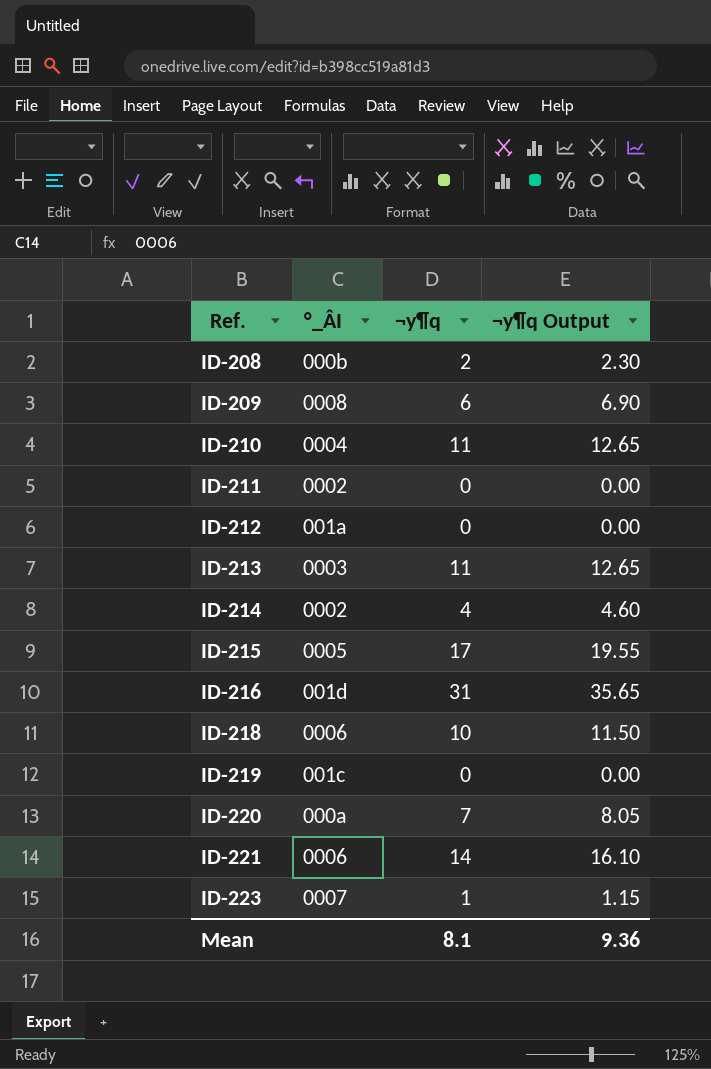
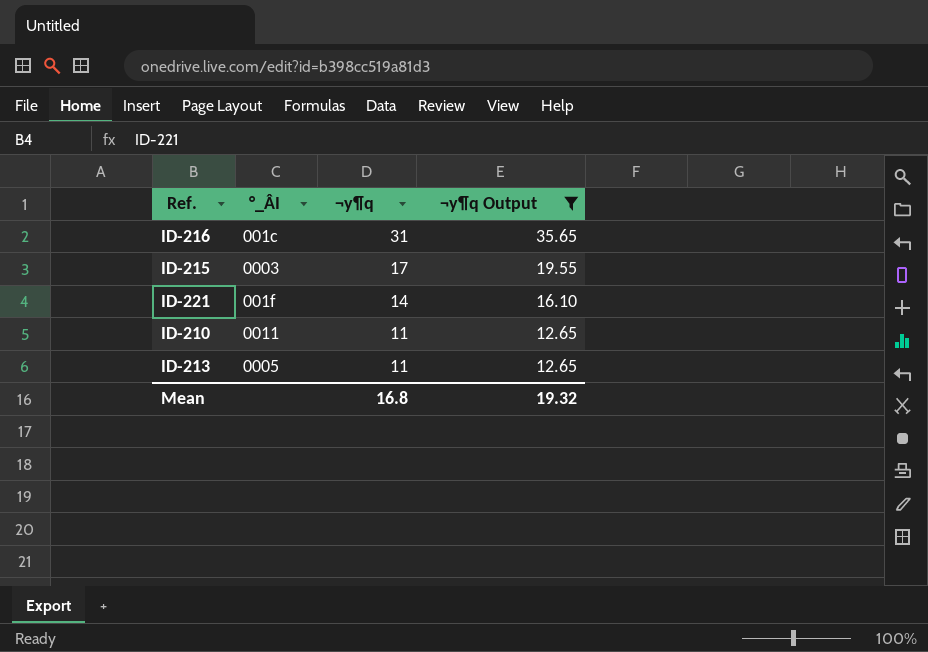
filter: none -> ¬y¶q Output >= 12.65
row order: Ref. ascending -> ¬y¶q descending
ID-216 | °_ÂI: 001d -> 001c
ID-215 | °_ÂI: 0005 -> 0003
ID-221 | °_ÂI: 0006 -> 001f
ID-210 | °_ÂI: 0004 -> 0011
ID-213 | °_ÂI: 0003 -> 0005
Mean | ¬y¶q: 8.1 -> 16.8
Mean | ¬y¶q Output: 9.36 -> 19.32

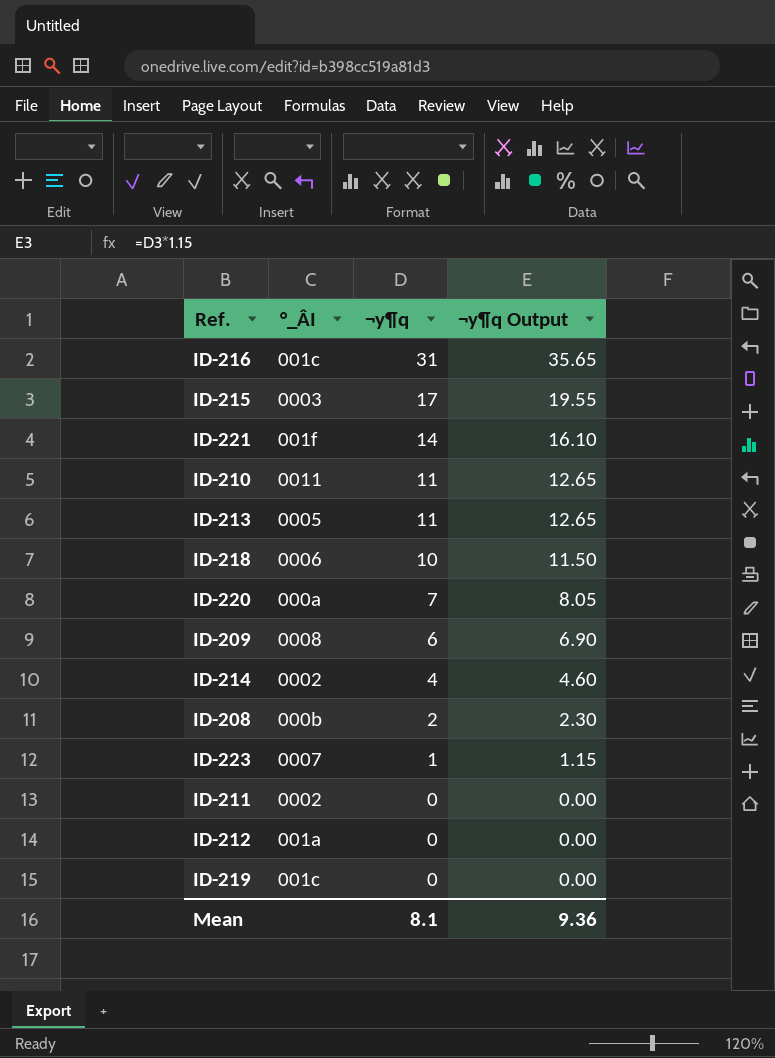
filter: ¬y¶q Output >= 12.65 -> none
Mean | ¬y¶q: 16.8 -> 8.1
Mean | ¬y¶q Output: 19.32 -> 9.36

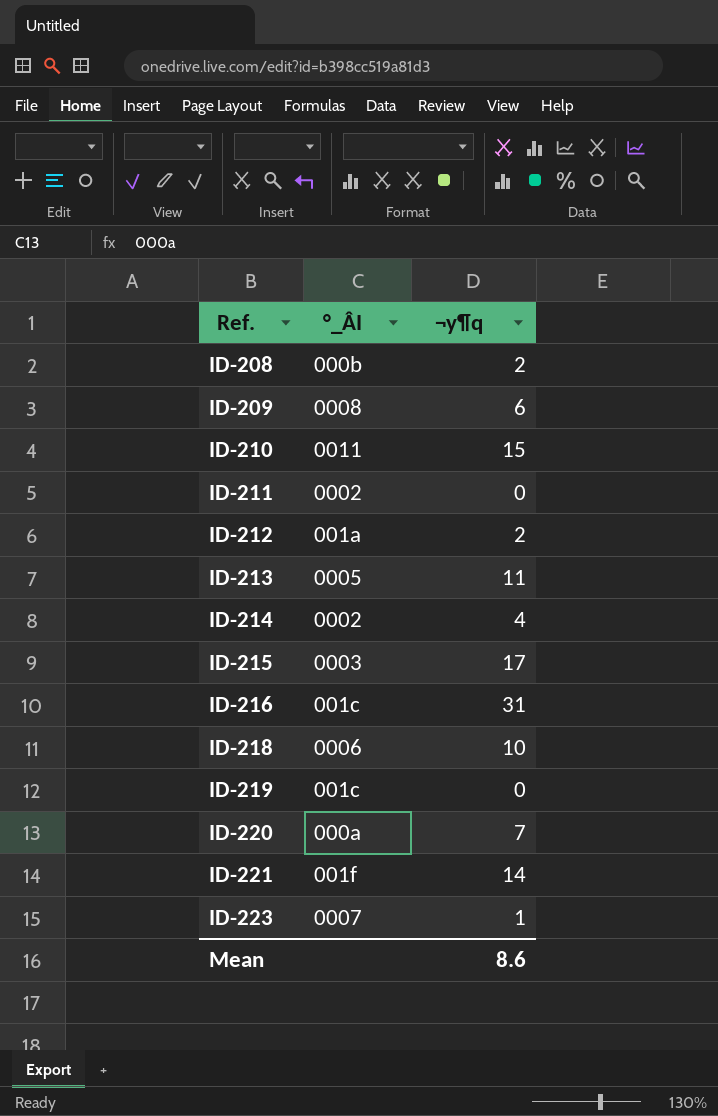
row order: ¬y¶q descending -> Ref. ascending
column ¬y¶q Output | formula: [¬y¶q] * 1.15 -> none
ID-210 | ¬y¶q: 11 -> 15
ID-212 | ¬y¶q: 0 -> 2
Mean | ¬y¶q: 8.1 -> 8.6

